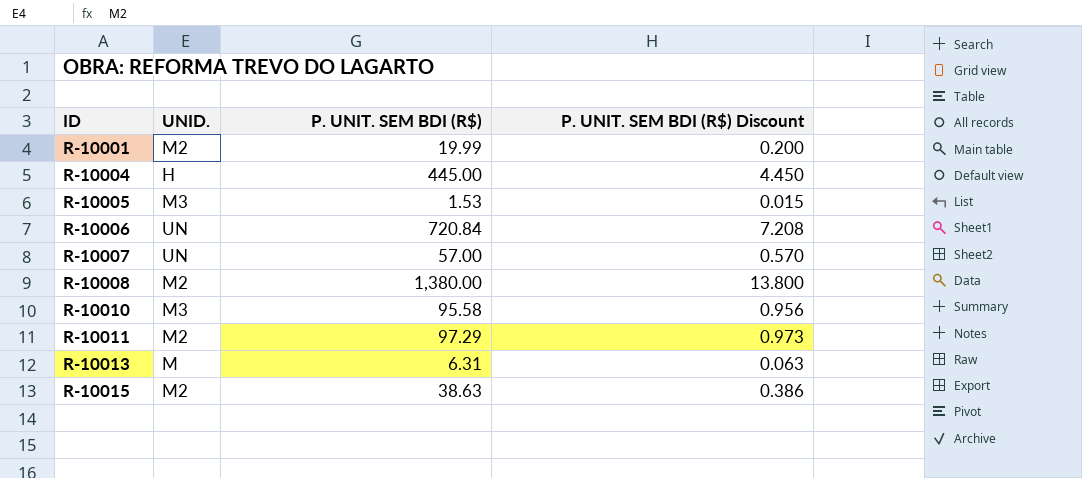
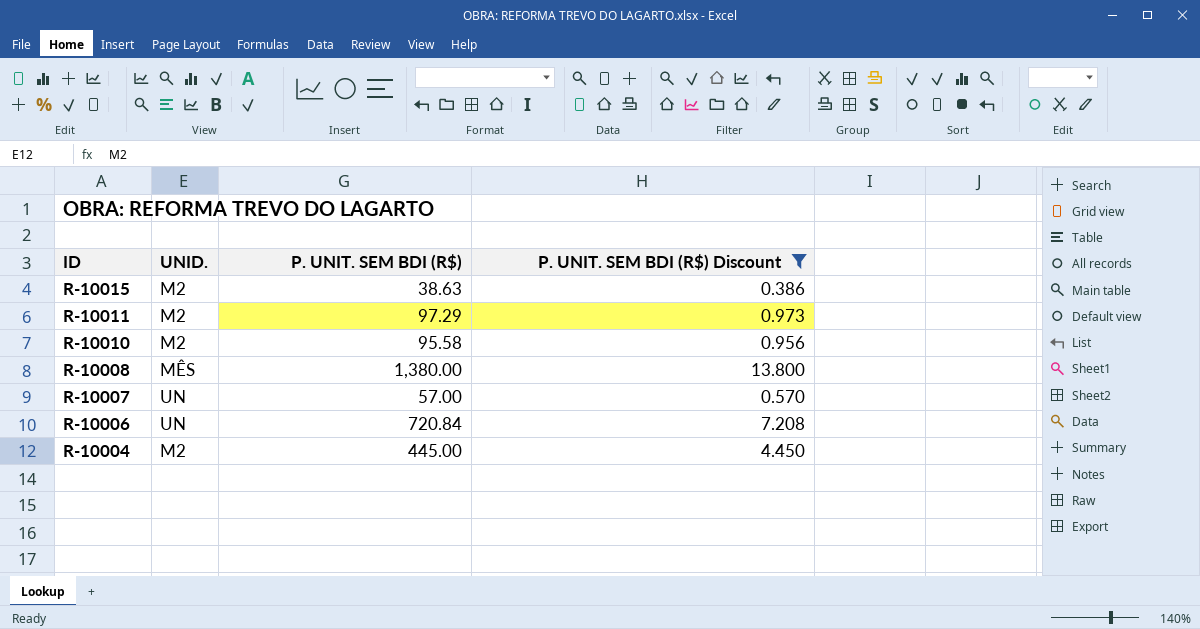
filter: none -> P. UNIT. SEM BDI (R$) Discount >= 0.386
row order: ID ascending -> ID descending
R-10010 | UNID.: M3 -> M2
R-10008 | UNID.: M2 -> MÊS
R-10004 | UNID.: H -> M2

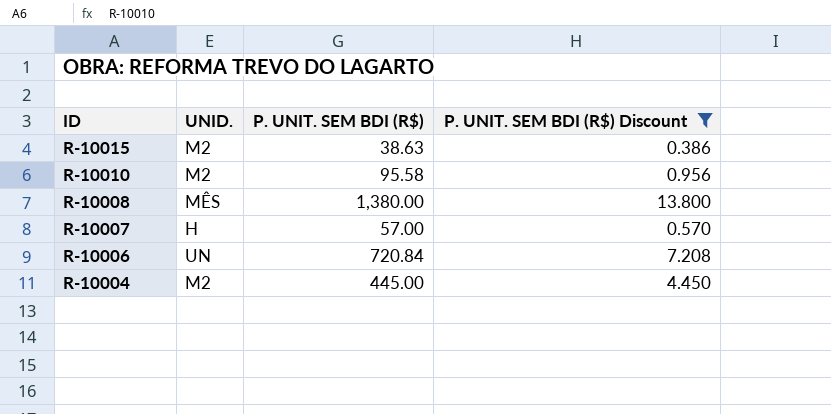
row R-10011: M2 | 97.29 | 0.973 -> none
R-10007 | UNID.: UN -> H

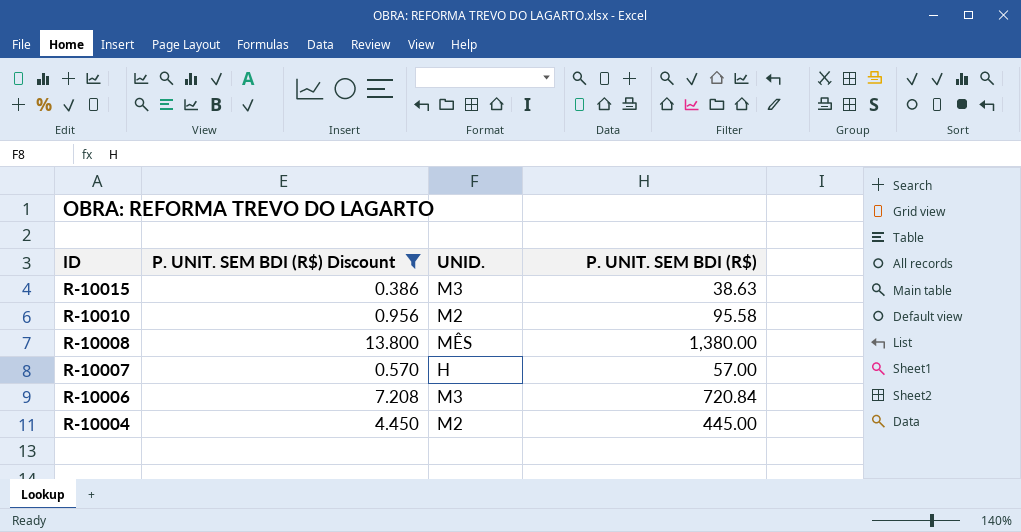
column P. UNIT. SEM BDI (R$) Discount | position: 4 -> 2
R-10015 | UNID.: M2 -> M3
R-10006 | UNID.: UN -> M3

